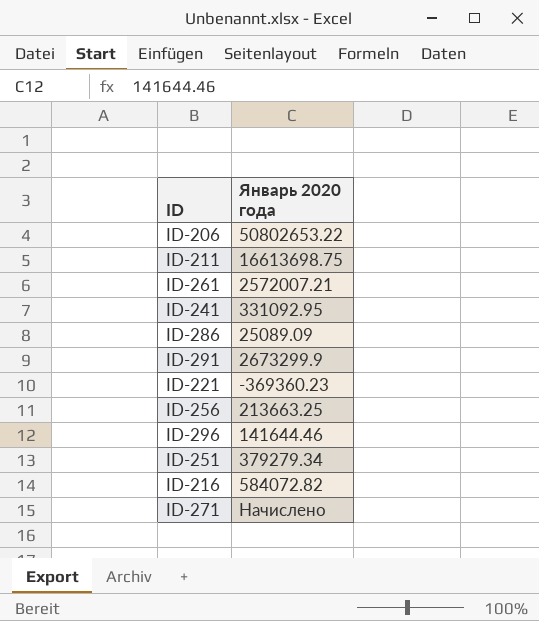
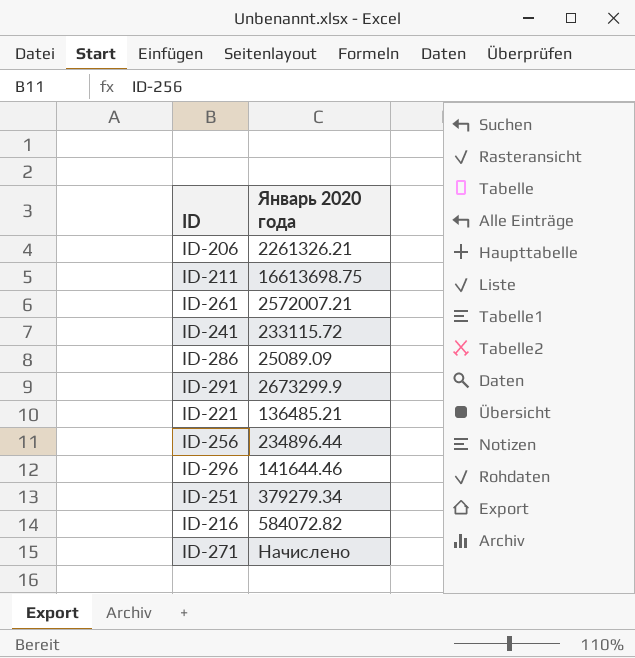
ID-206 | Январь 2020 года: 50802653.22 -> 2261326.21
ID-241 | Январь 2020 года: 331092.95 -> 233115.72
ID-221 | Январь 2020 года: -369360.23 -> 136485.21
ID-256 | Январь 2020 года: 213663.25 -> 234896.44

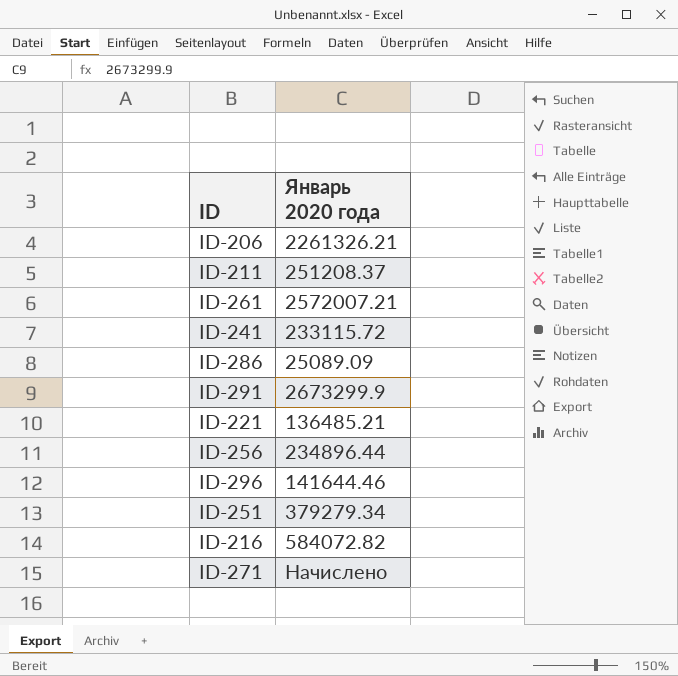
ID-211 | Январь 2020 года: 16613698.75 -> 251208.37

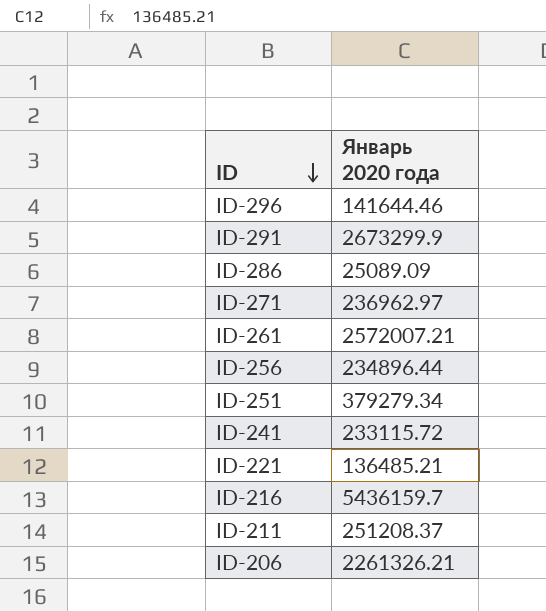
row order: none -> ID descending
ID-271 | Январь 2020 года: Начислено -> 236962.97
ID-216 | Январь 2020 года: 584072.82 -> 5436159.7

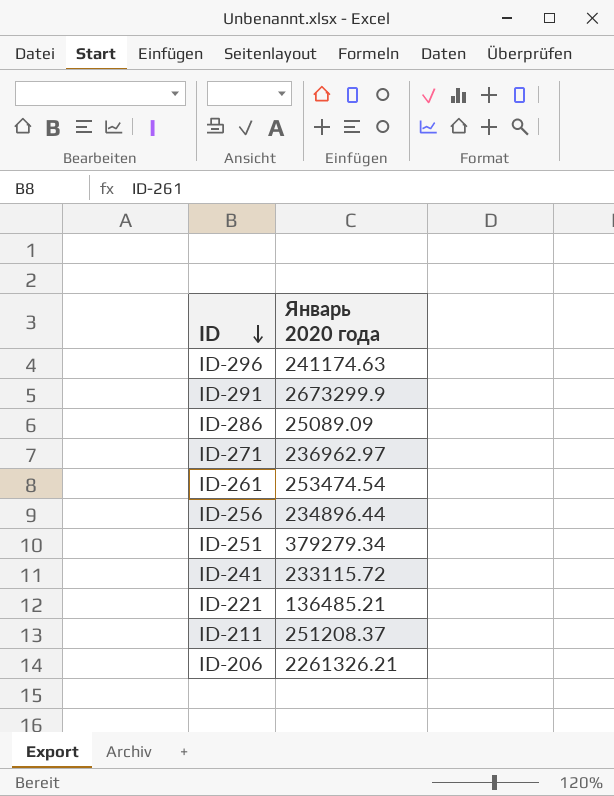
row ID-216: 5436159.7 -> none
ID-296 | Январь 2020 года: 141644.46 -> 241174.63
ID-261 | Январь 2020 года: 2572007.21 -> 253474.54

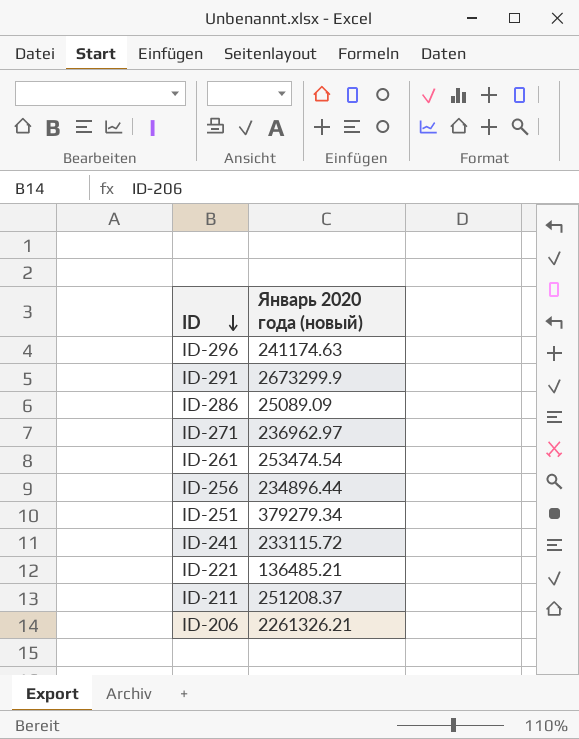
column name: Январь 2020 года -> Январь 2020 года (новый)

